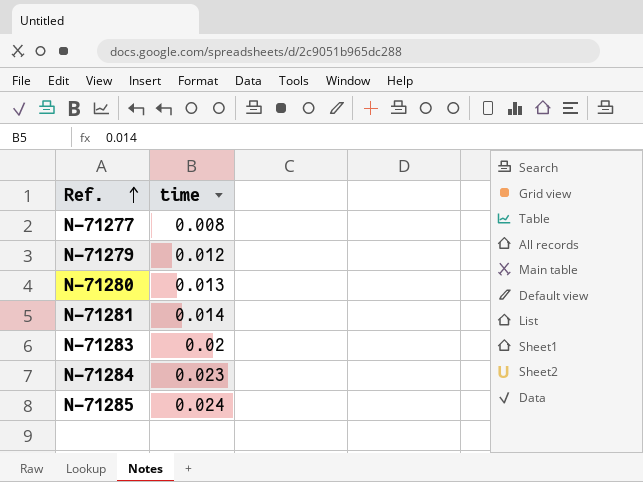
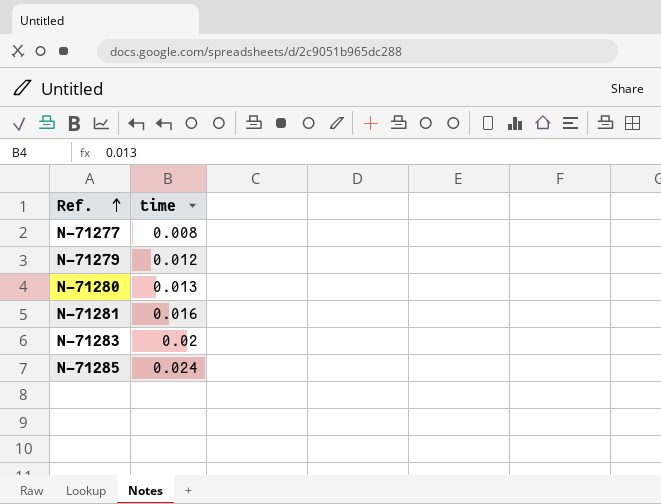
row N-71284: 0.023 -> none
N-71281 | time: 0.014 -> 0.016

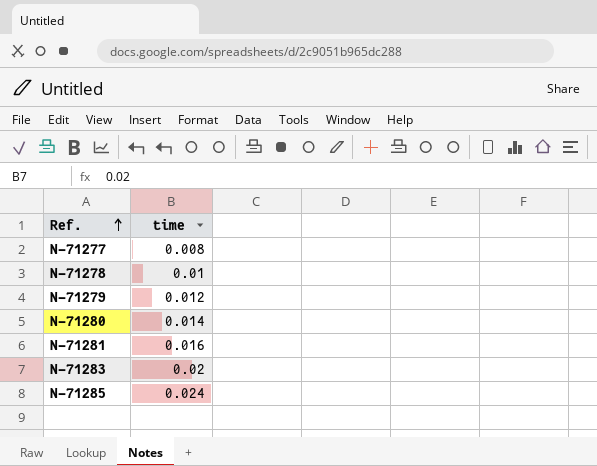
row N-71278: none -> 0.01
N-71280 | time: 0.013 -> 0.014

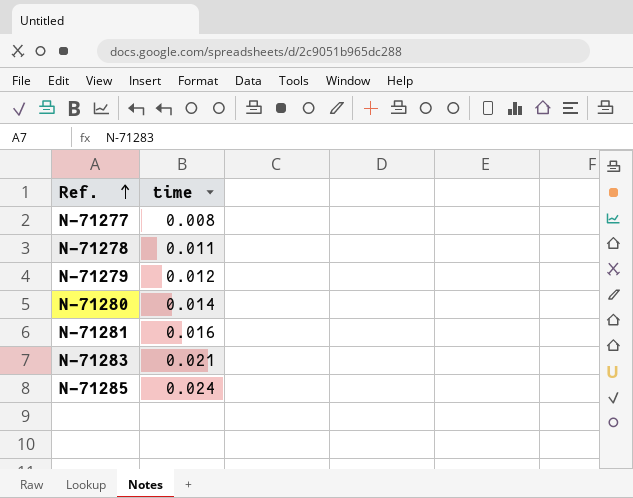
N-71278 | time: 0.01 -> 0.011
N-71283 | time: 0.02 -> 0.021

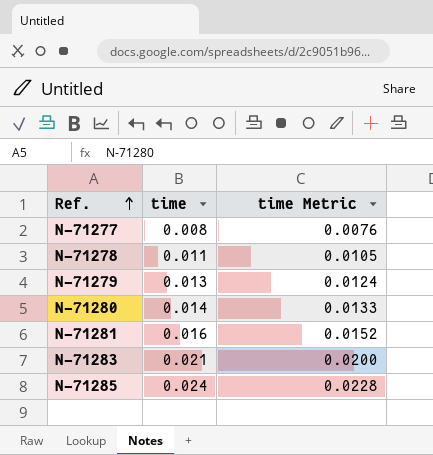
column time Metric | formula: none -> [time] * 0.95
N-71279 | time: 0.012 -> 0.013

